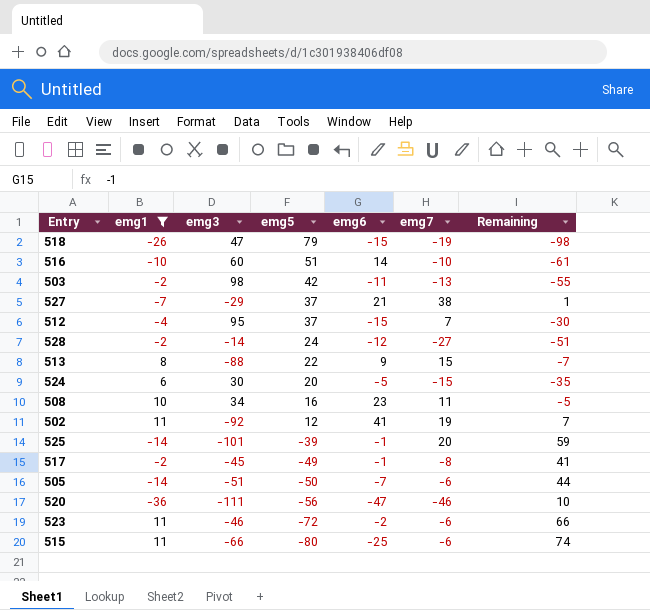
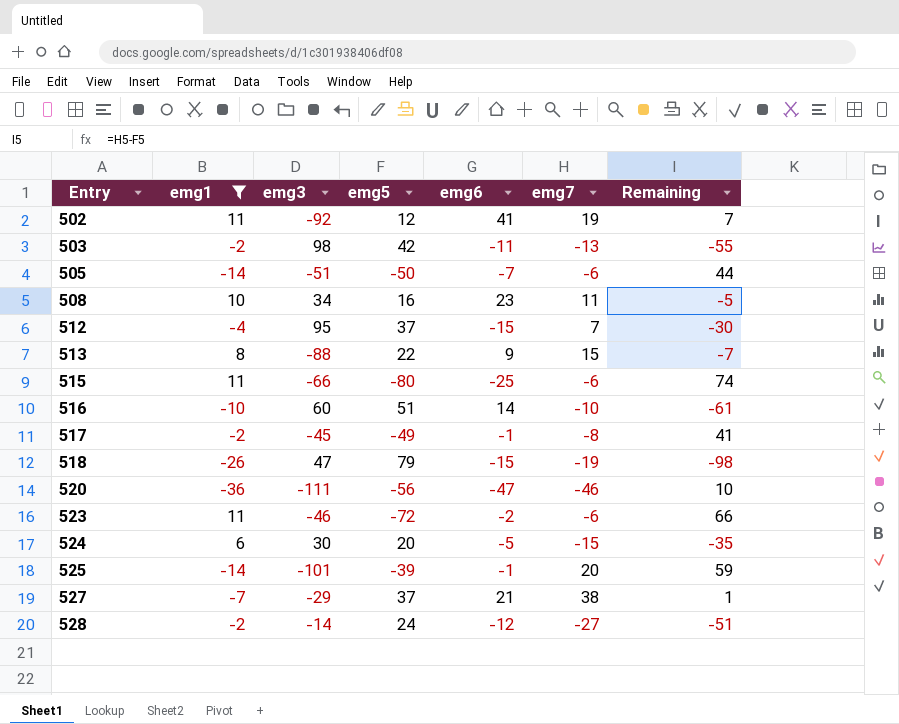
row order: emg5 descending -> Entry ascending

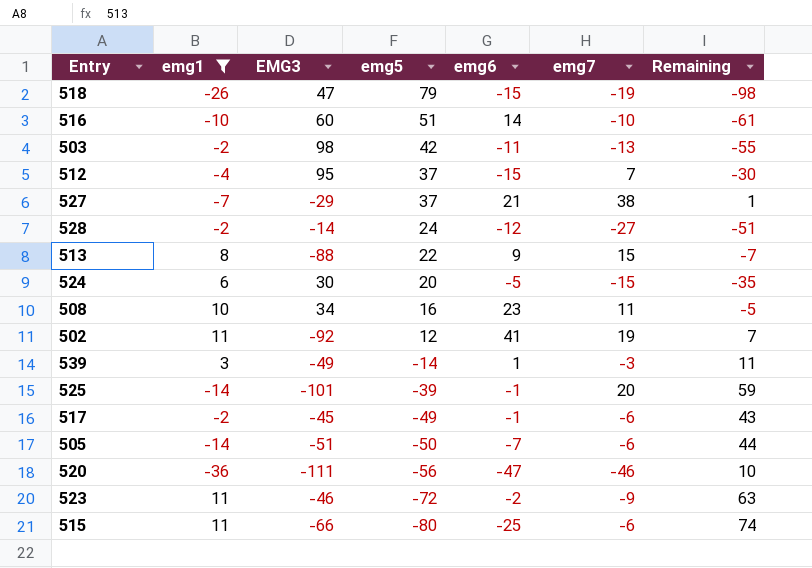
row order: Entry ascending -> emg5 descending
column name: emg3 -> EMG3
row 539: none -> 3 | -49 | -14 | 1 | -3 | 11
517 | emg7: -8 -> -6
517 | Remaining: 41 -> 43
523 | emg7: -6 -> -9
523 | Remaining: 66 -> 63

